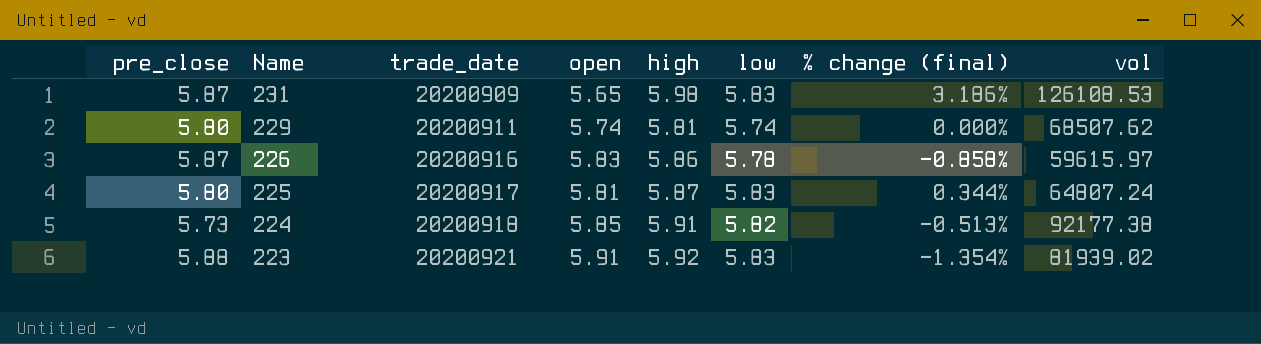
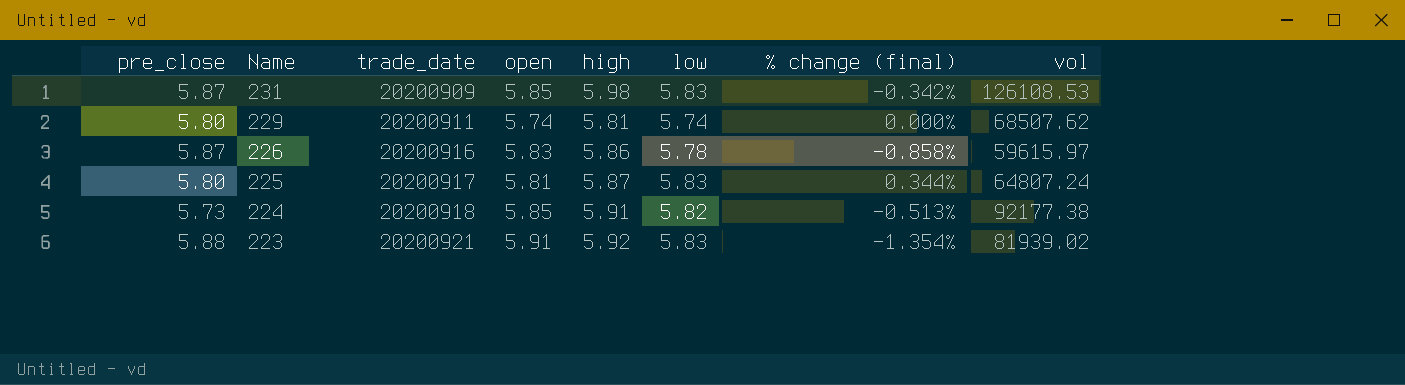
231 | open: 5.65 -> 5.85
231 | % change (final): 3.186% -> -0.342%

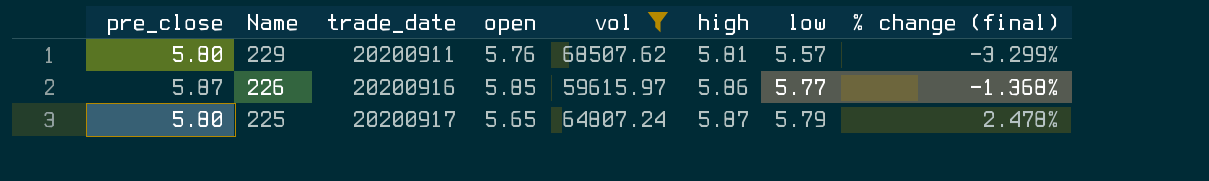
filter: none -> vol <= 68507.62
column vol | position: 8 -> 5
229 | open: 5.74 -> 5.76
229 | low: 5.74 -> 5.57
229 | % change (final): 0.000% -> -3.299%
226 | open: 5.83 -> 5.85
226 | low: 5.78 -> 5.77
226 | % change (final): -0.858% -> -1.368%
225 | open: 5.81 -> 5.65
225 | low: 5.83 -> 5.79
225 | % change (final): 0.344% -> 2.478%

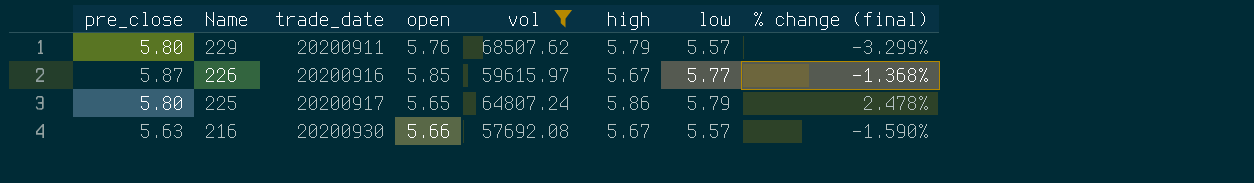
229 | high: 5.81 -> 5.79
226 | high: 5.86 -> 5.67
225 | high: 5.87 -> 5.86
row 216: none -> 5.63 | 20200930 | 5.66 | 57692.08 | 5.67 | 5.57 | -1.590%

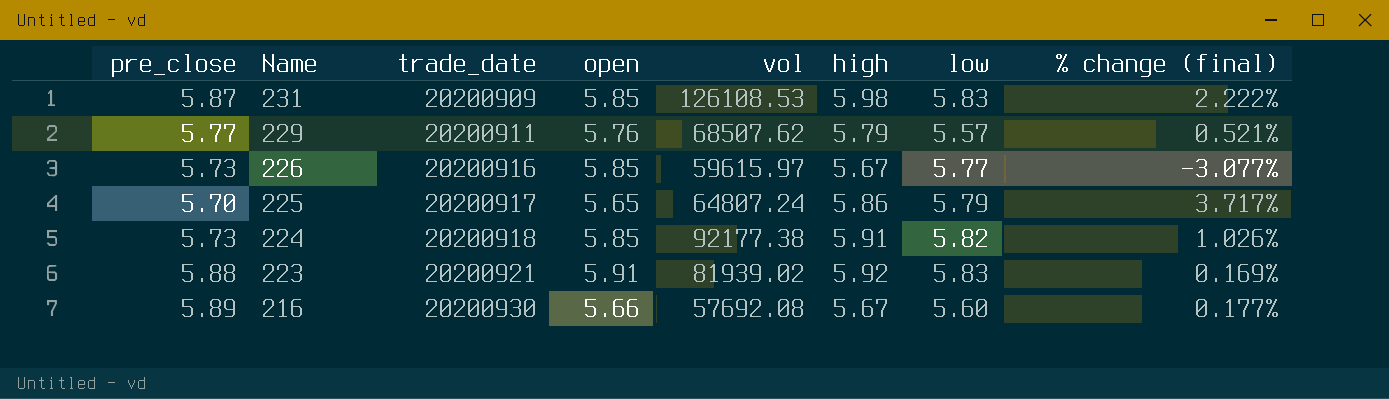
filter: vol <= 68507.62 -> none
column % change (final) | formula: ([low] - [open]) / [open] -> ([high] - [open]) / [open]
229 | pre_close: 5.80 -> 5.77
226 | pre_close: 5.87 -> 5.73
225 | pre_close: 5.80 -> 5.70
216 | pre_close: 5.63 -> 5.89
216 | low: 5.57 -> 5.60

